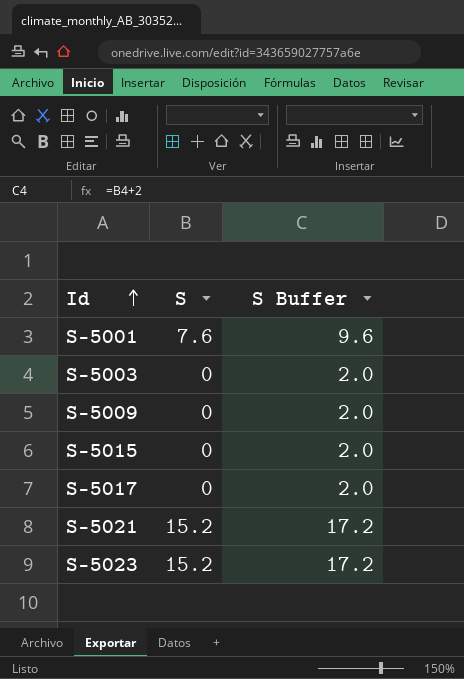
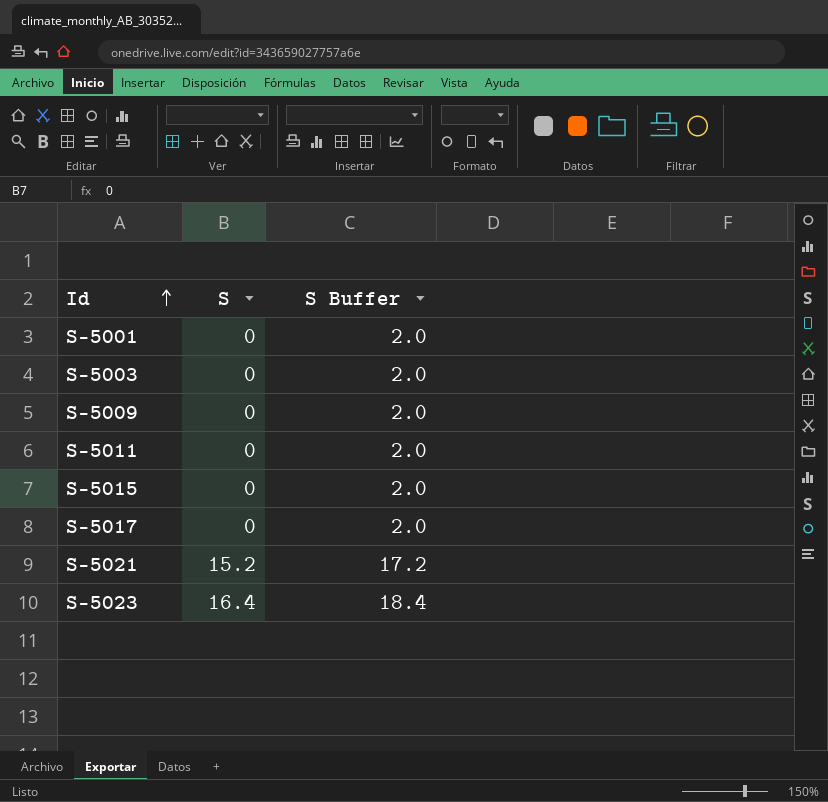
S-5001 | S: 7.6 -> 0
S-5001 | S Buffer: 9.6 -> 2.0
row S-5011: none -> 0 | 2.0
S-5023 | S: 15.2 -> 16.4
S-5023 | S Buffer: 17.2 -> 18.4

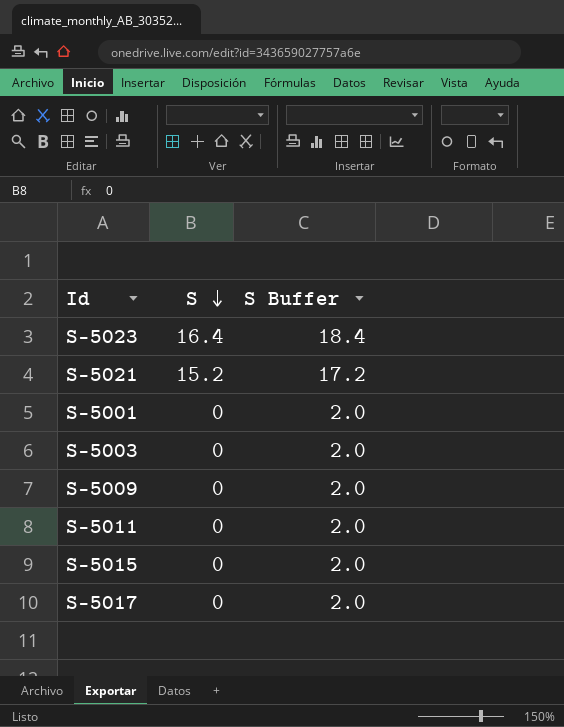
row order: Id ascending -> S descending

